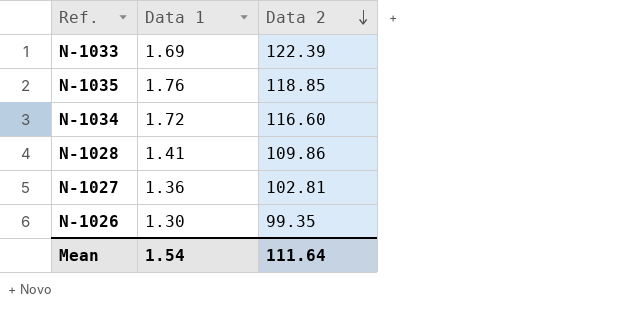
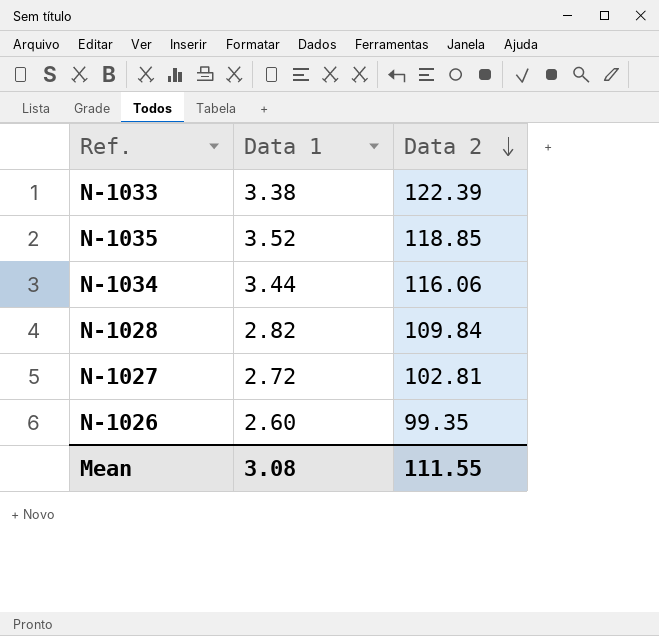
N-1033 | Data 1: 1.69 -> 3.38
N-1035 | Data 1: 1.76 -> 3.52
N-1034 | Data 1: 1.72 -> 3.44
N-1034 | Data 2: 116.60 -> 116.06
N-1028 | Data 1: 1.41 -> 2.82
N-1028 | Data 2: 109.86 -> 109.84
N-1027 | Data 1: 1.36 -> 2.72
N-1026 | Data 1: 1.30 -> 2.60
Mean | Data 1: 1.54 -> 3.08
Mean | Data 2: 111.64 -> 111.55

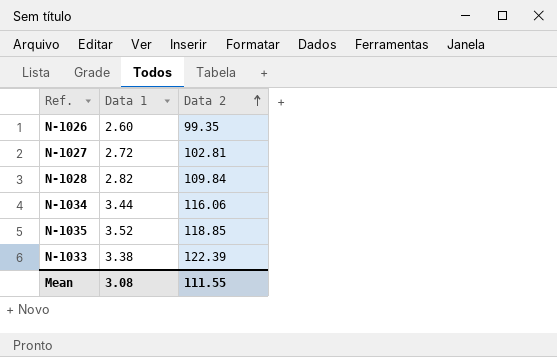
row order: Data 2 descending -> Data 2 ascending

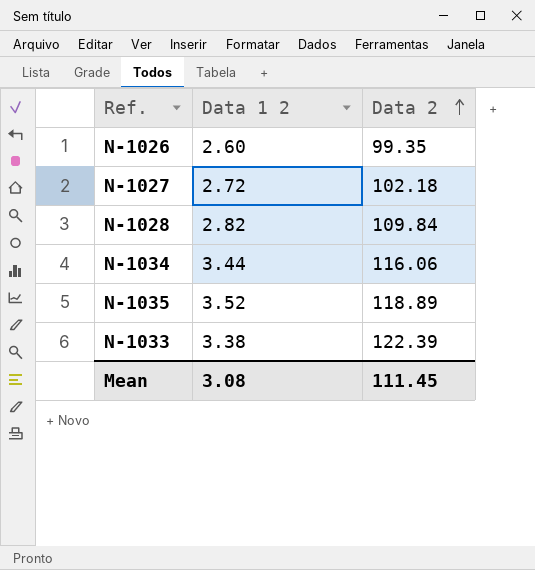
column name: Data 1 -> Data 1 2
N-1027 | Data 2: 102.81 -> 102.18
N-1035 | Data 2: 118.85 -> 118.89
Mean | Data 2: 111.55 -> 111.45

